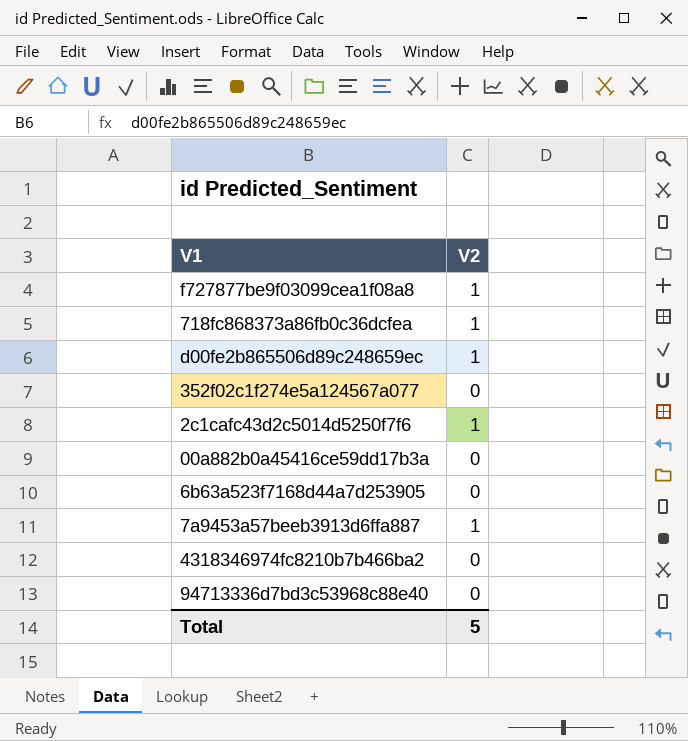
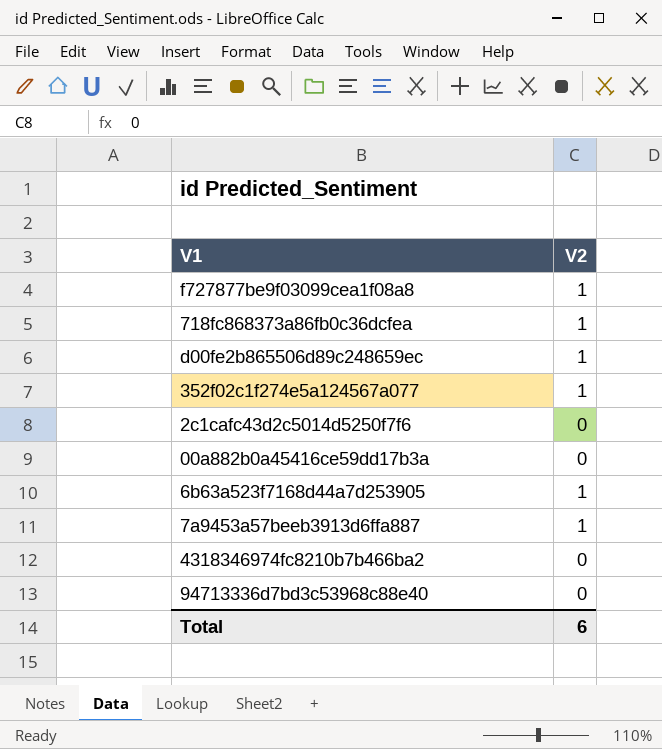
352f02c1f274e5a124567a077 | V2: 0 -> 1
2c1cafc43d2c5014d5250f7f6 | V2: 1 -> 0
6b63a523f7168d44a7d253905 | V2: 0 -> 1
Total | V2: 5 -> 6

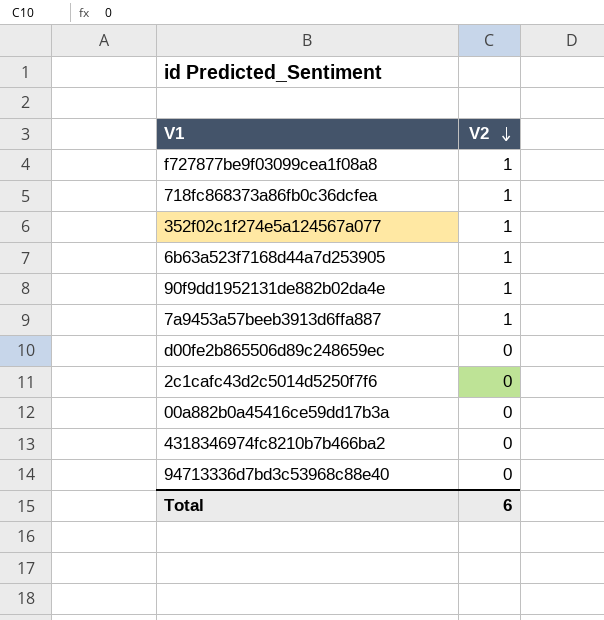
row order: none -> V2 descending
row 90f9dd1952131de882b02da4e: none -> 1
d00fe2b865506d89c248659ec | V2: 1 -> 0

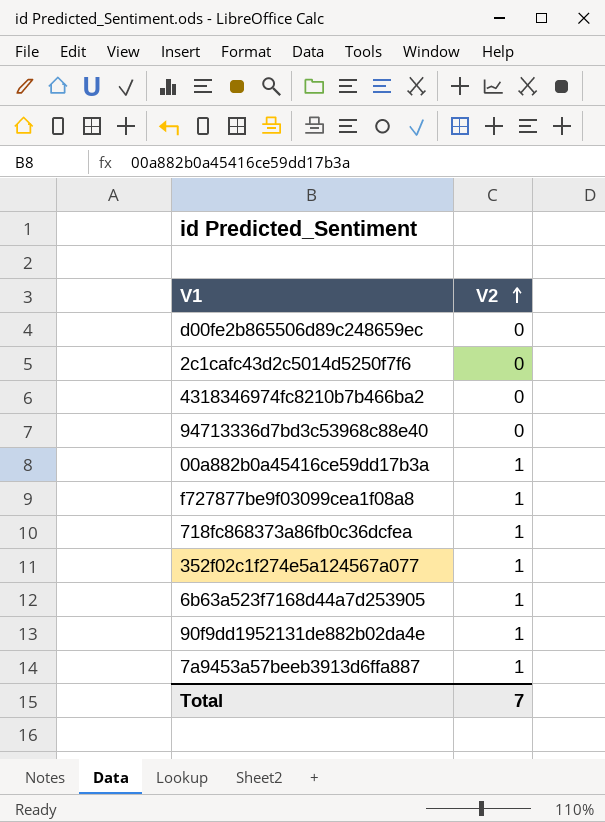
row order: V2 descending -> V2 ascending
00a882b0a45416ce59dd17b3a | V2: 0 -> 1
Total | V2: 6 -> 7

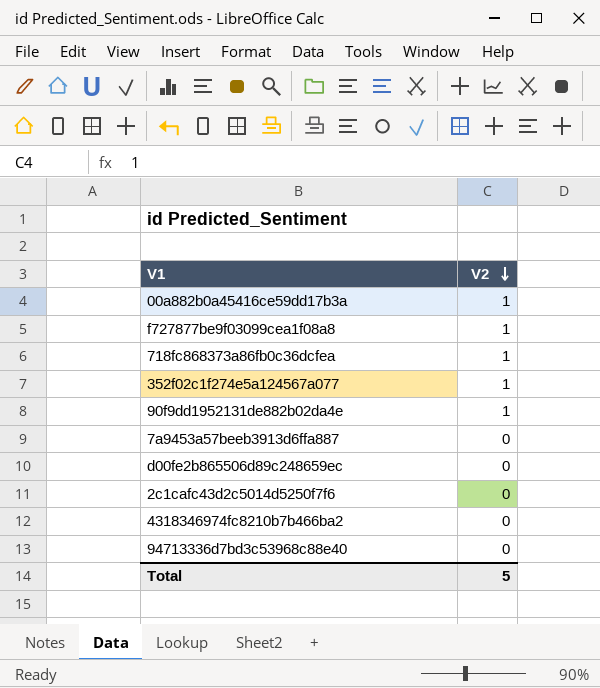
row order: V2 ascending -> V2 descending
row 6b63a523f7168d44a7d253905: 1 -> none
7a9453a57beeb3913d6ffa887 | V2: 1 -> 0
Total | V2: 7 -> 5

